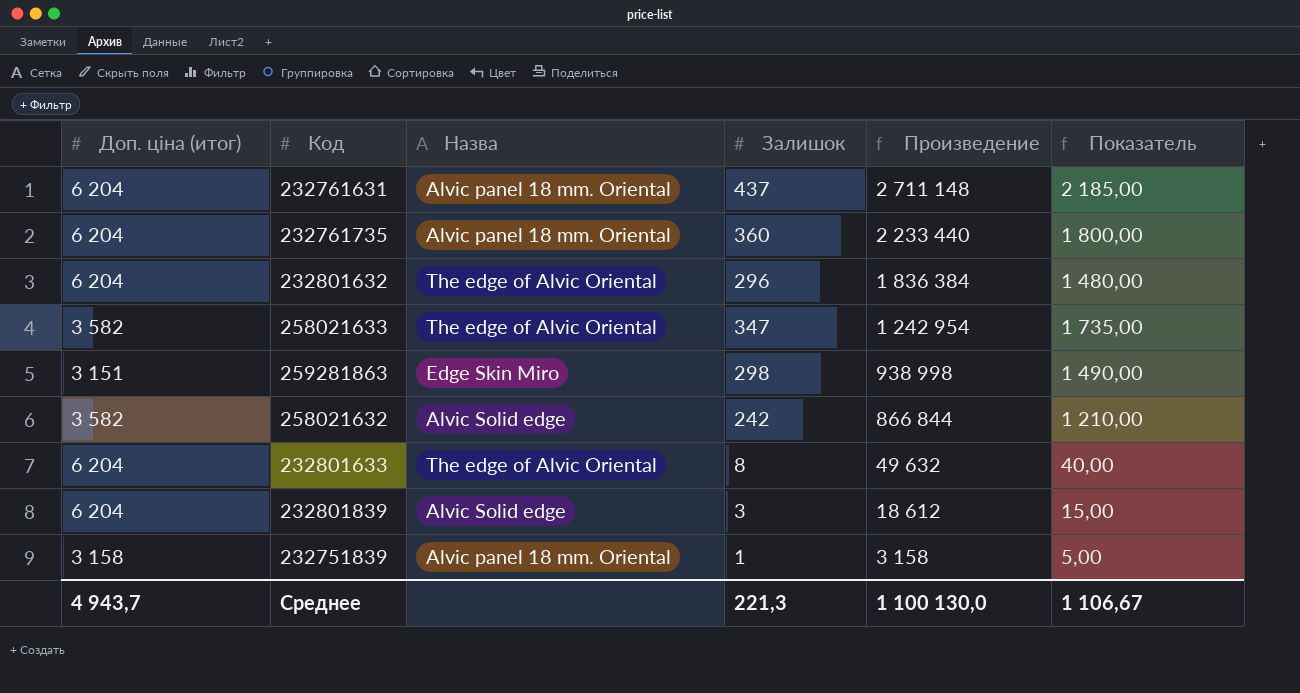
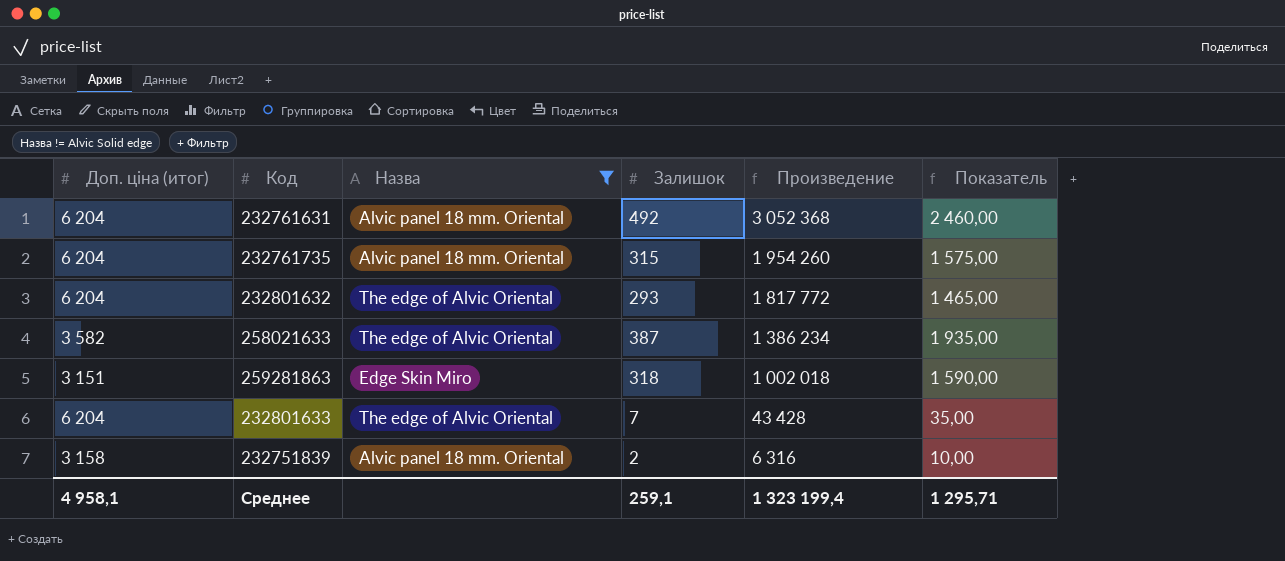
filter: none -> Назва != Alvic Solid edge
232761631 | Залишок: 437 -> 492
232761631 | Произведение: 2 711 148 -> 3 052 368
232761631 | Показатель: 2 185,00 -> 2 460,00
232761735 | Залишок: 360 -> 315
232761735 | Произведение: 2 233 440 -> 1 954 260
232761735 | Показатель: 1 800,00 -> 1 575,00
232801632 | Залишок: 296 -> 293
232801632 | Произведение: 1 836 384 -> 1 817 772
232801632 | Показатель: 1 480,00 -> 1 465,00
258021633 | Залишок: 347 -> 387
258021633 | Произведение: 1 242 954 -> 1 386 234
258021633 | Показатель: 1 735,00 -> 1 935,00
259281863 | Залишок: 298 -> 318
259281863 | Произведение: 938 998 -> 1 002 018
259281863 | Показатель: 1 490,00 -> 1 590,00
232801633 | Залишок: 8 -> 7
232801633 | Произведение: 49 632 -> 43 428
232801633 | Показатель: 40,00 -> 35,00
232751839 | Залишок: 1 -> 2
232751839 | Произведение: 3 158 -> 6 316
232751839 | Показатель: 5,00 -> 10,00
Среднее | Доп. ціна (итог): 4 943,7 -> 4 958,1
Среднее | Залишок: 221,3 -> 259,1
Среднее | Произведение: 1 100 130,0 -> 1 323 199,4
Среднее | Показатель: 1 106,67 -> 1 295,71

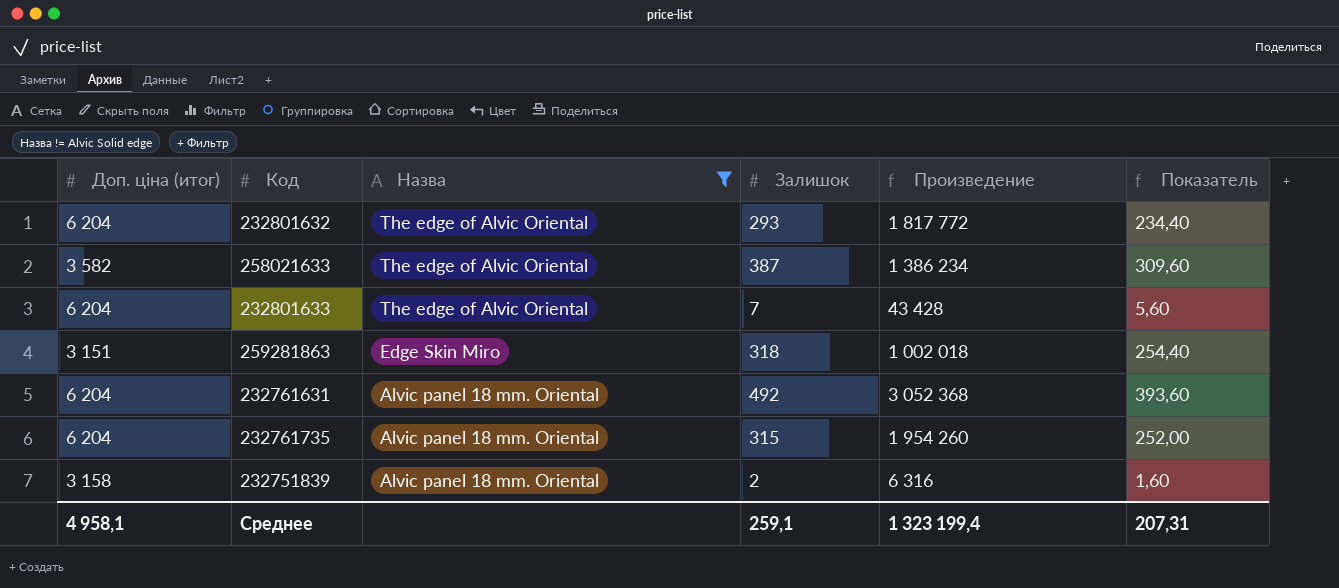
row order: Произведение descending -> Назва descending
column Показатель | formula: [Залишок] * 5 -> [Залишок] * 0,8
Среднее | Показатель: 1 295,71 -> 207,31

